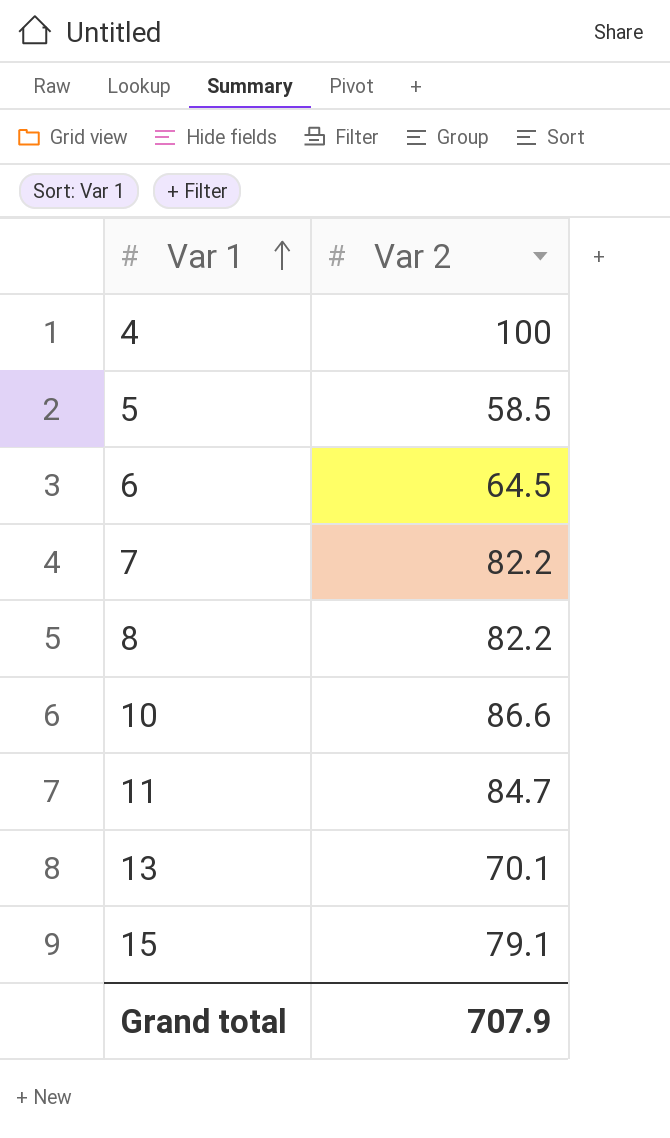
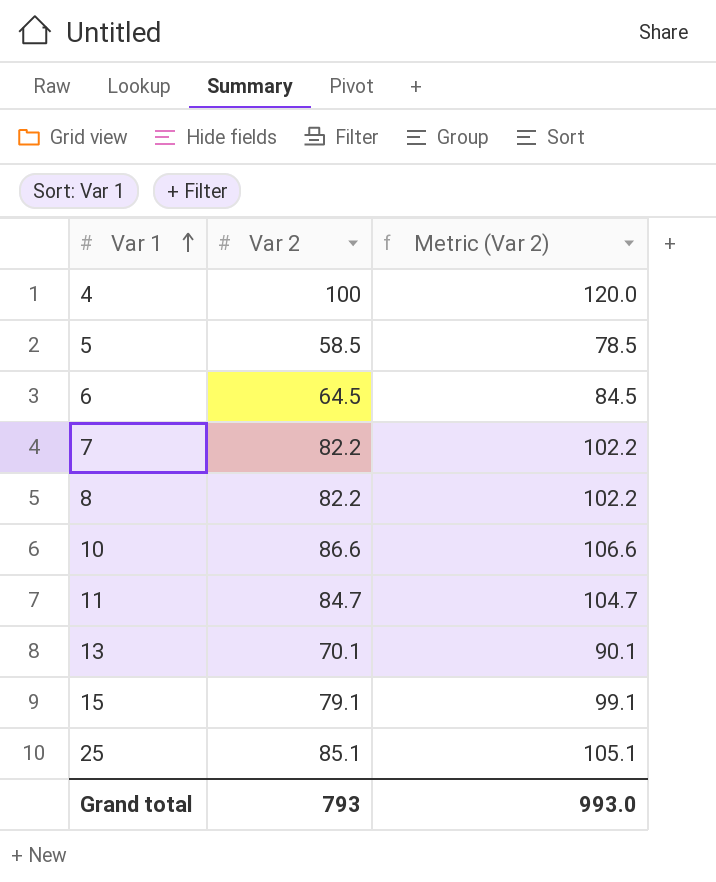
column Metric (Var 2) | formula: none -> [Var 2] + 20
row 25: none -> 85.1 | 105.1
Grand total | Var 2: 707.9 -> 793

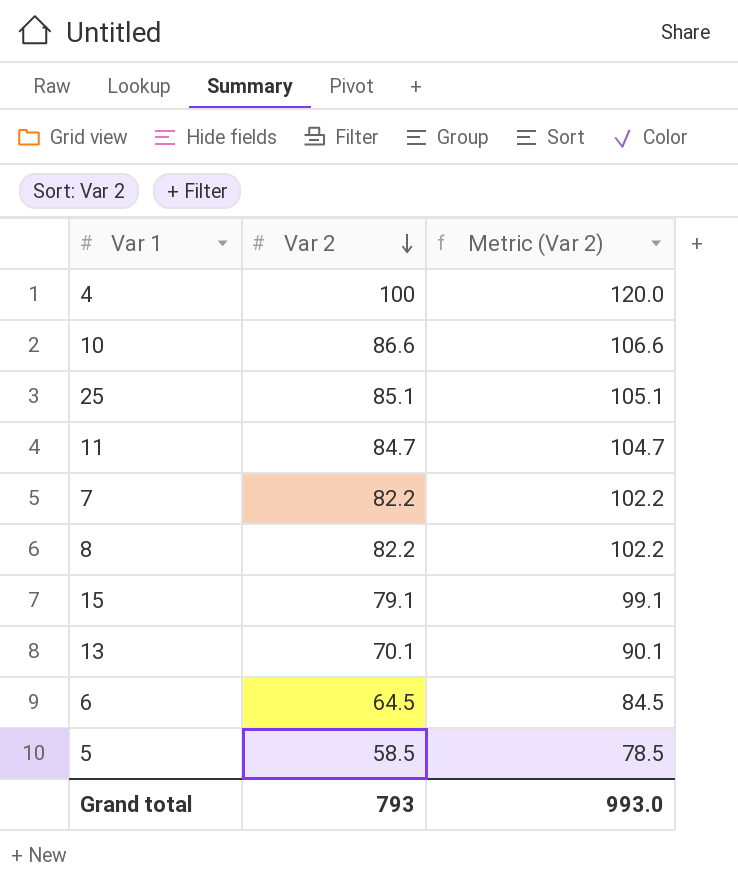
row order: Var 1 ascending -> Var 2 descending

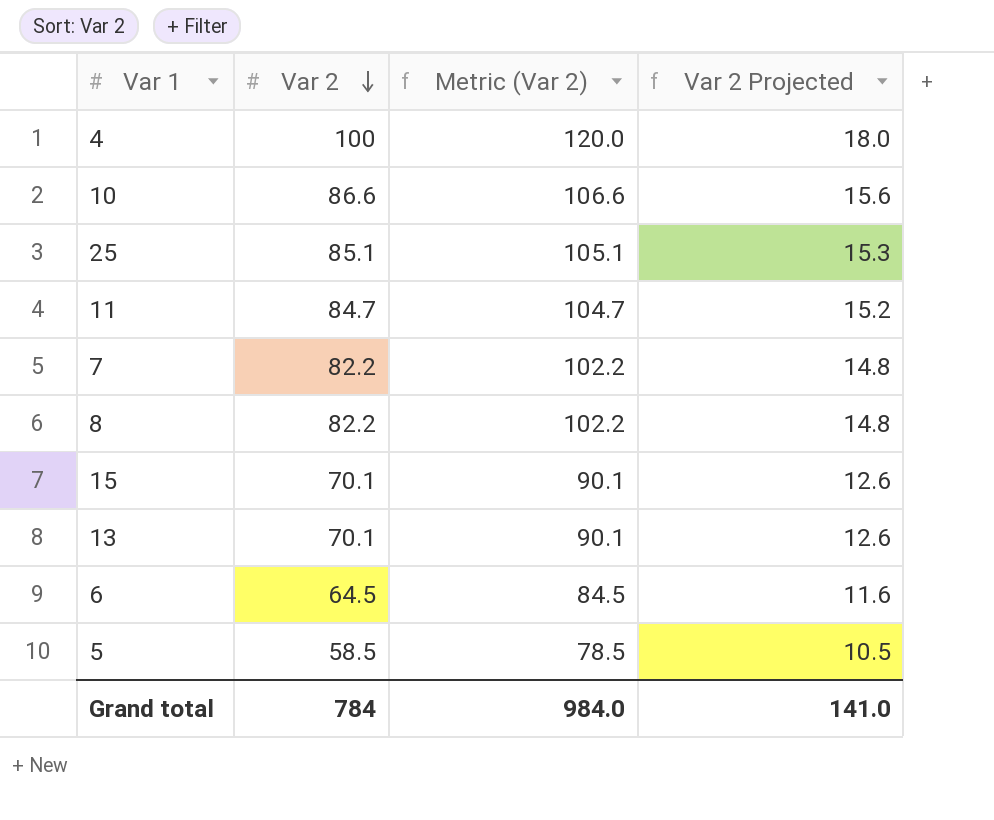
column Var 2 Projected | formula: none -> [Var 2] * 0.18
15 | Var 2: 79.1 -> 70.1
15 | Metric (Var 2): 99.1 -> 90.1
Grand total | Var 2: 793 -> 784
Grand total | Metric (Var 2): 993.0 -> 984.0

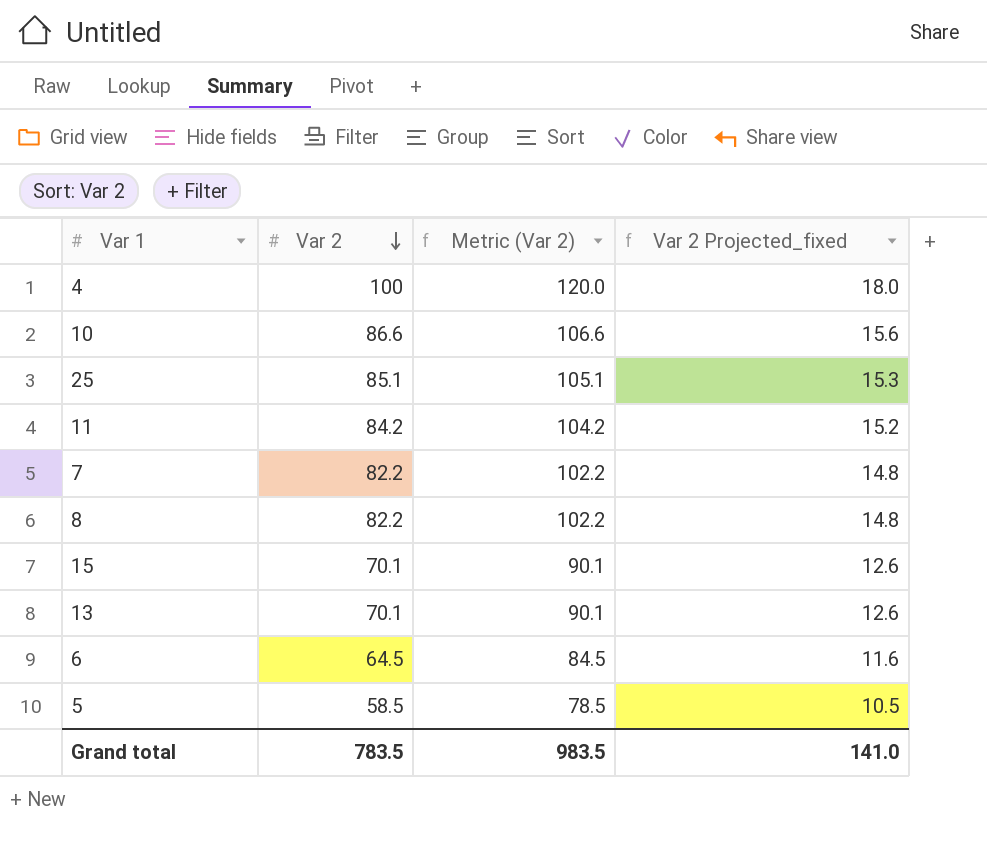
column name: Var 2 Projected -> Var 2 Projected_fixed
11 | Var 2: 84.7 -> 84.2
11 | Metric (Var 2): 104.7 -> 104.2
Grand total | Var 2: 784 -> 783.5
Grand total | Metric (Var 2): 984.0 -> 983.5

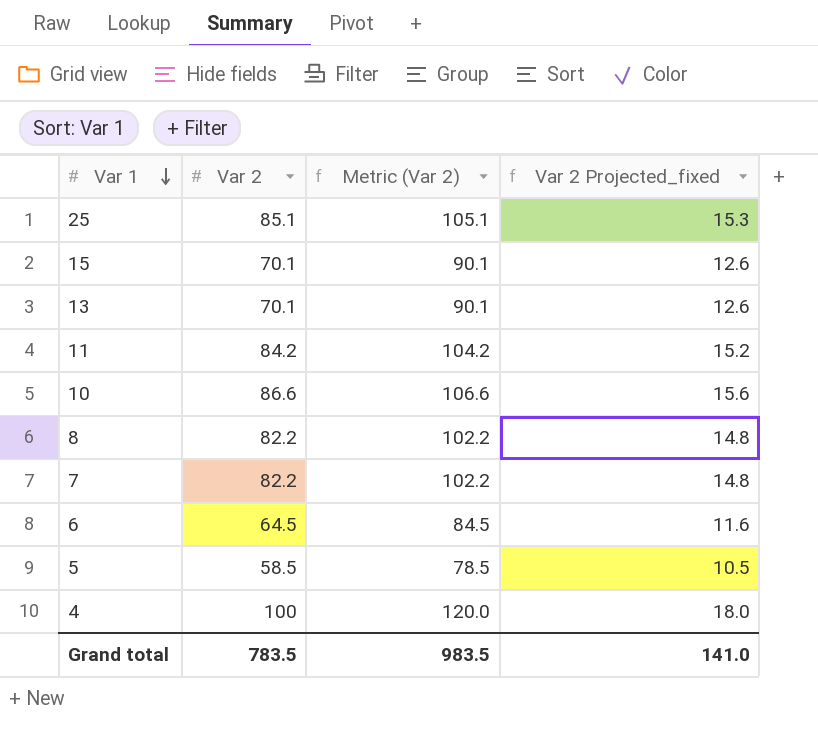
row order: Var 2 descending -> Var 1 descending

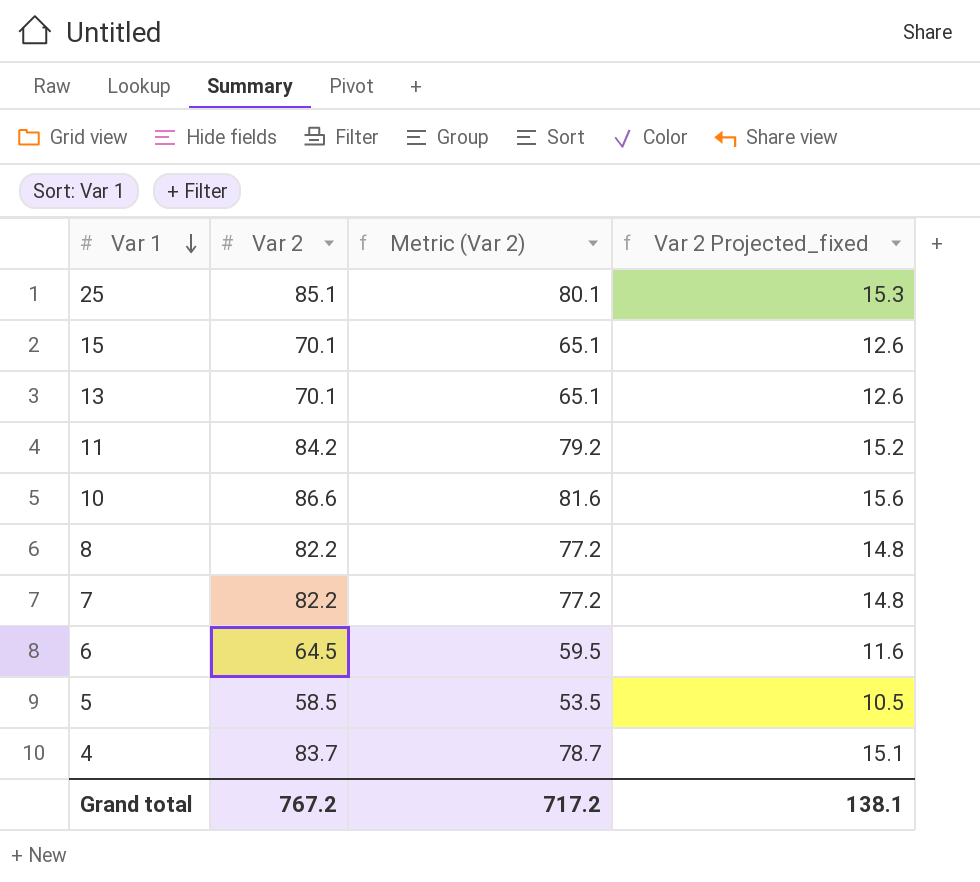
column Metric (Var 2) | formula: [Var 2] + 20 -> [Var 2] - 5
4 | Var 2: 100 -> 83.7
4 | Var 2 Projected_fixed: 18.0 -> 15.1
Grand total | Var 2: 783.5 -> 767.2
Grand total | Metric (Var 2): 983.5 -> 717.2
Grand total | Var 2 Projected_fixed: 141.0 -> 138.1

